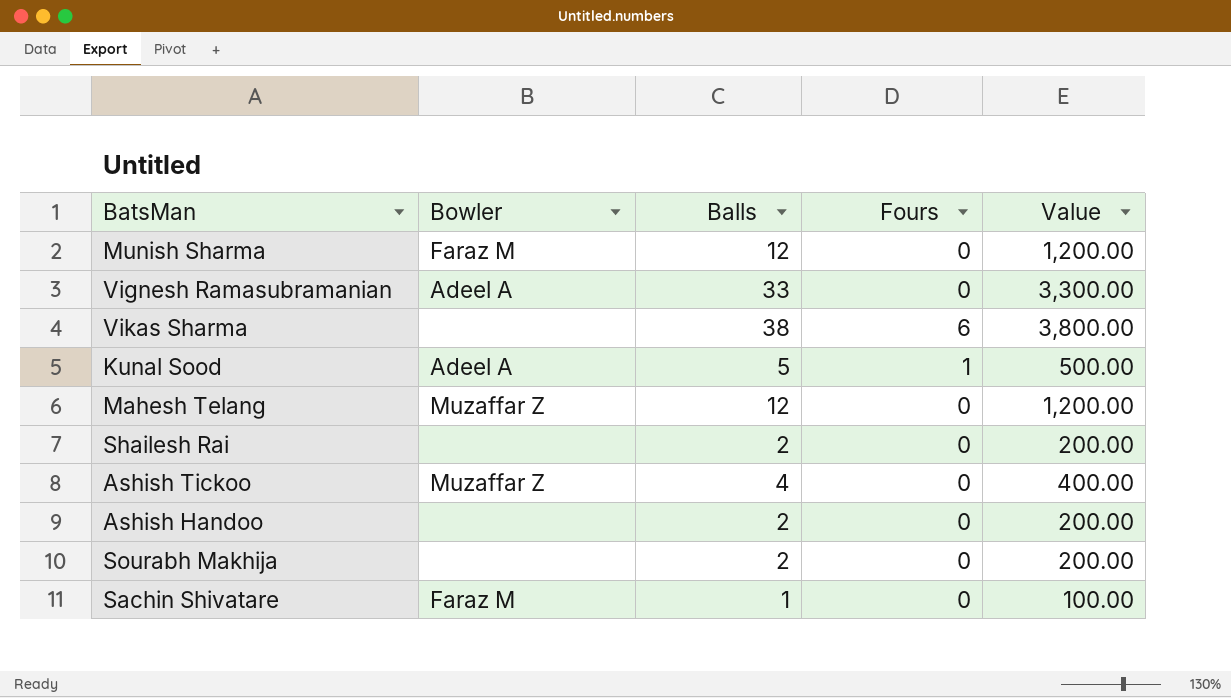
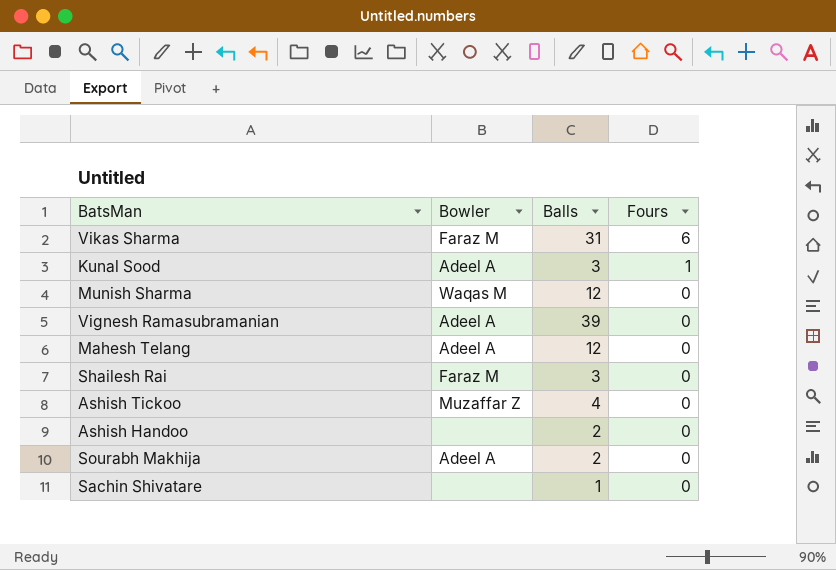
row order: none -> Fours descending
column Value | formula: [Balls] * 100 -> none
Vikas Sharma | Bowler: none -> Faraz M
Vikas Sharma | Balls: 38 -> 31
Kunal Sood | Balls: 5 -> 3
Munish Sharma | Bowler: Faraz M -> Waqas M
Vignesh Ramasubramanian | Balls: 33 -> 39
Mahesh Telang | Bowler: Muzaffar Z -> Adeel A
Shailesh Rai | Bowler: none -> Faraz M
Shailesh Rai | Balls: 2 -> 3
Sourabh Makhija | Bowler: none -> Adeel A
Sachin Shivatare | Bowler: Faraz M -> none

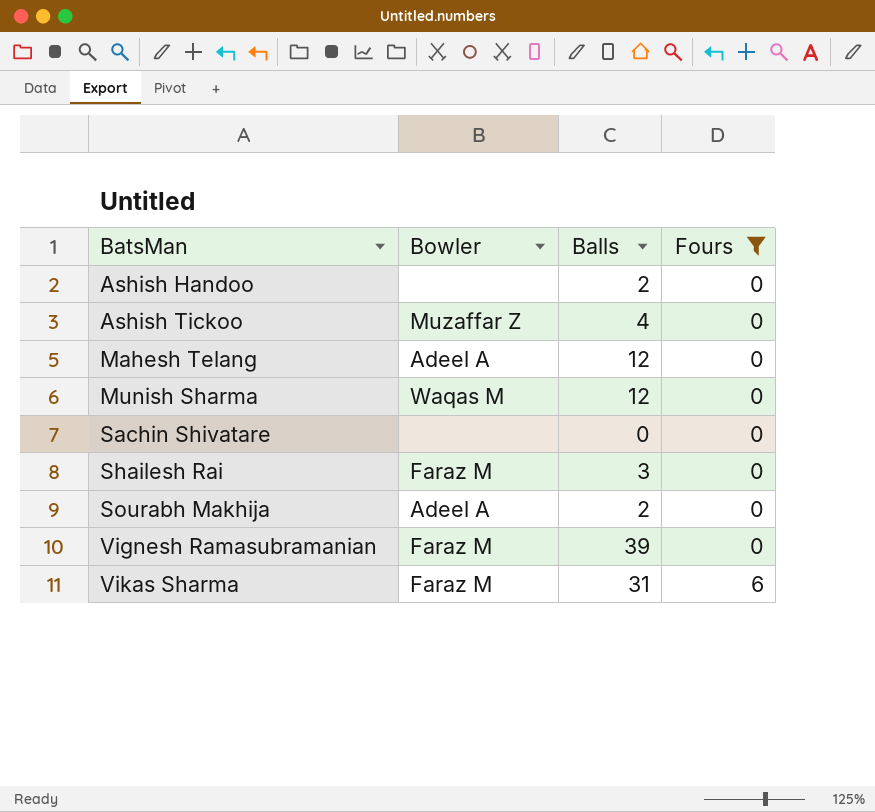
filter: none -> Fours != 1
row order: Fours descending -> BatsMan ascending
Sachin Shivatare | Balls: 1 -> 0
Vignesh Ramasubramanian | Bowler: Adeel A -> Faraz M

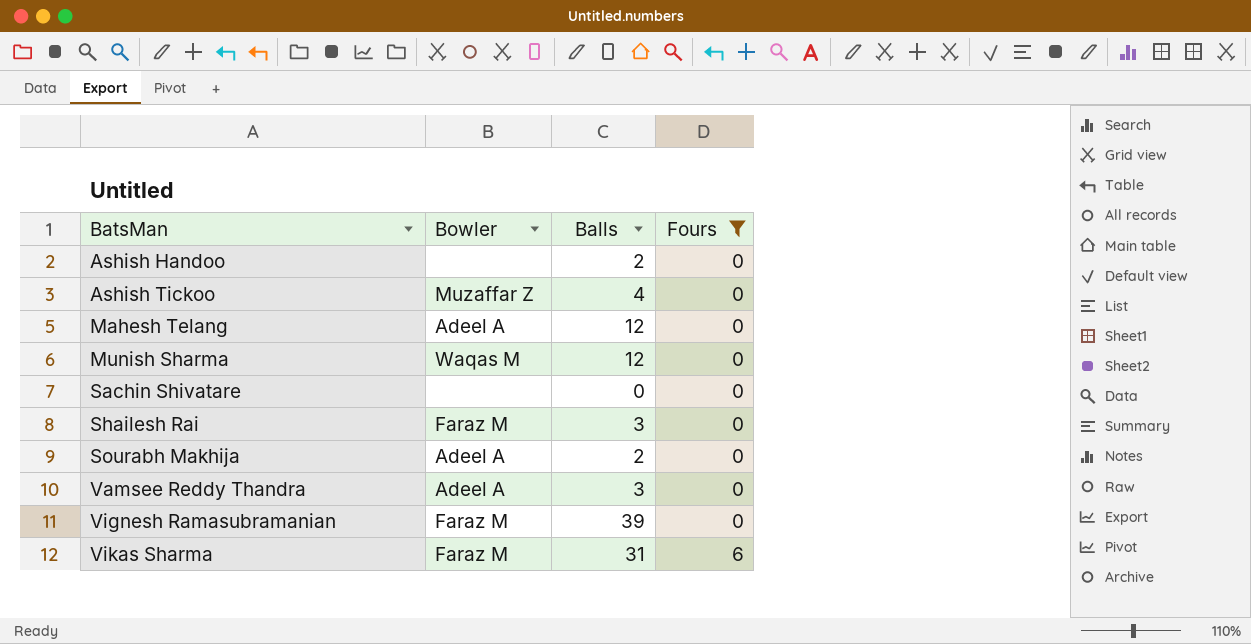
row Vamsee Reddy Thandra: none -> Adeel A | 3 | 0

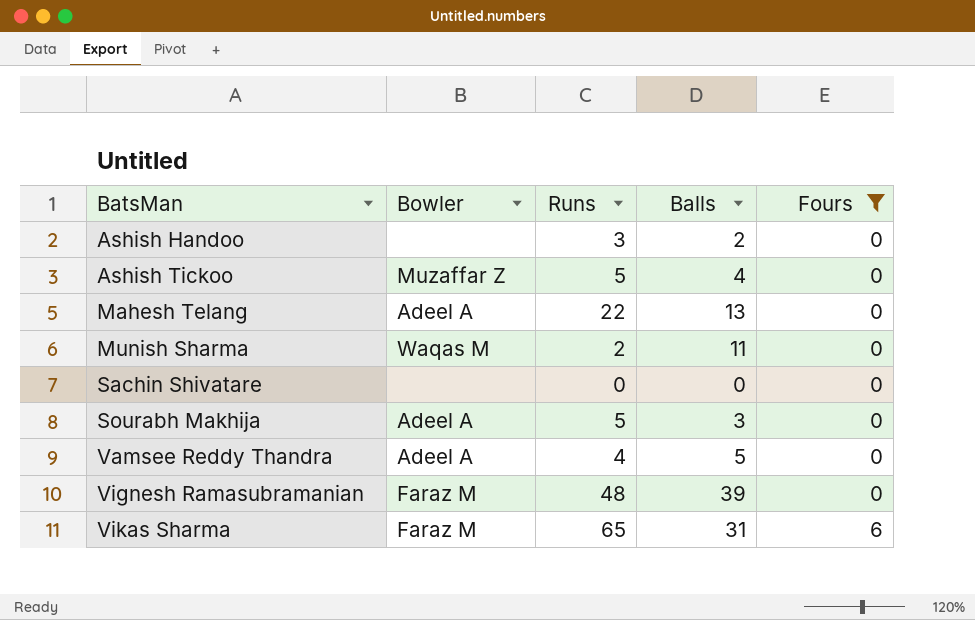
column Runs | position: none -> 3
row Shailesh Rai: Faraz M | 3 | 0 -> none
Mahesh Telang | Balls: 12 -> 13
Munish Sharma | Balls: 12 -> 11
Sourabh Makhija | Balls: 2 -> 3
Vamsee Reddy Thandra | Balls: 3 -> 5

